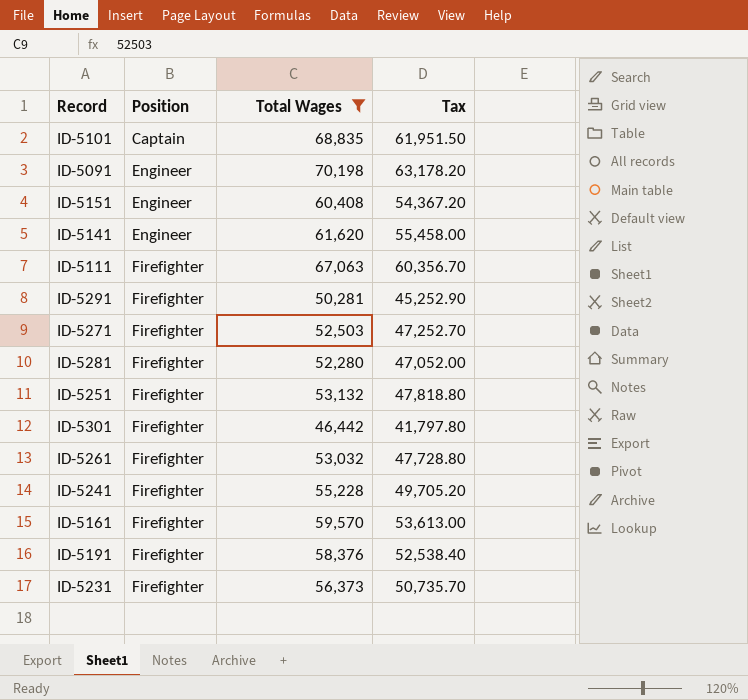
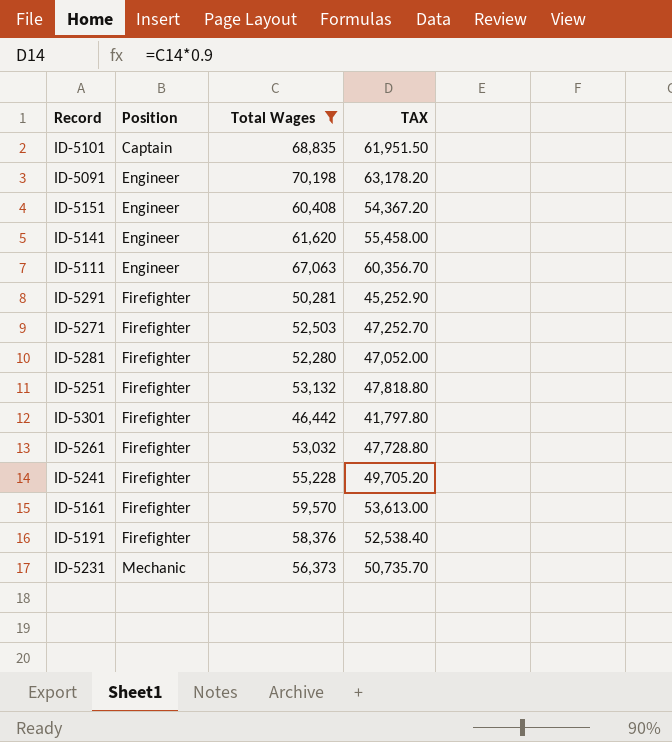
column name: Tax -> TAX
ID-5111 | Position: Firefighter -> Engineer
ID-5231 | Position: Firefighter -> Mechanic

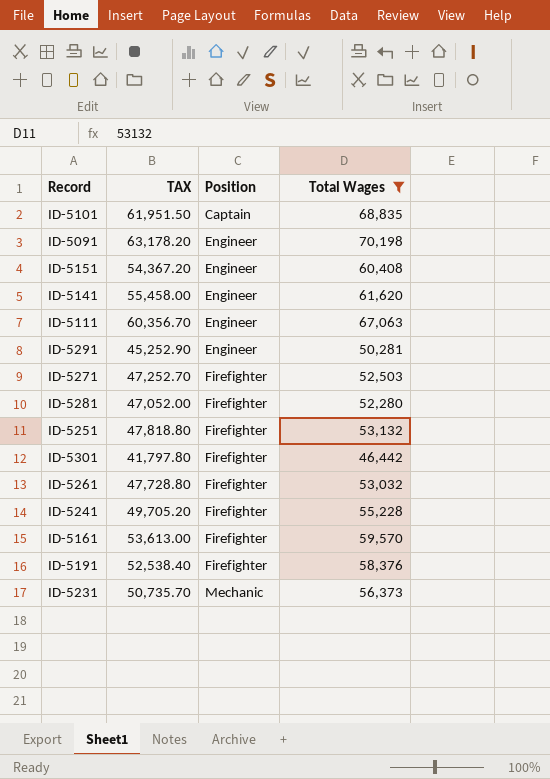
column TAX | position: 4 -> 2
ID-5291 | Position: Firefighter -> Engineer

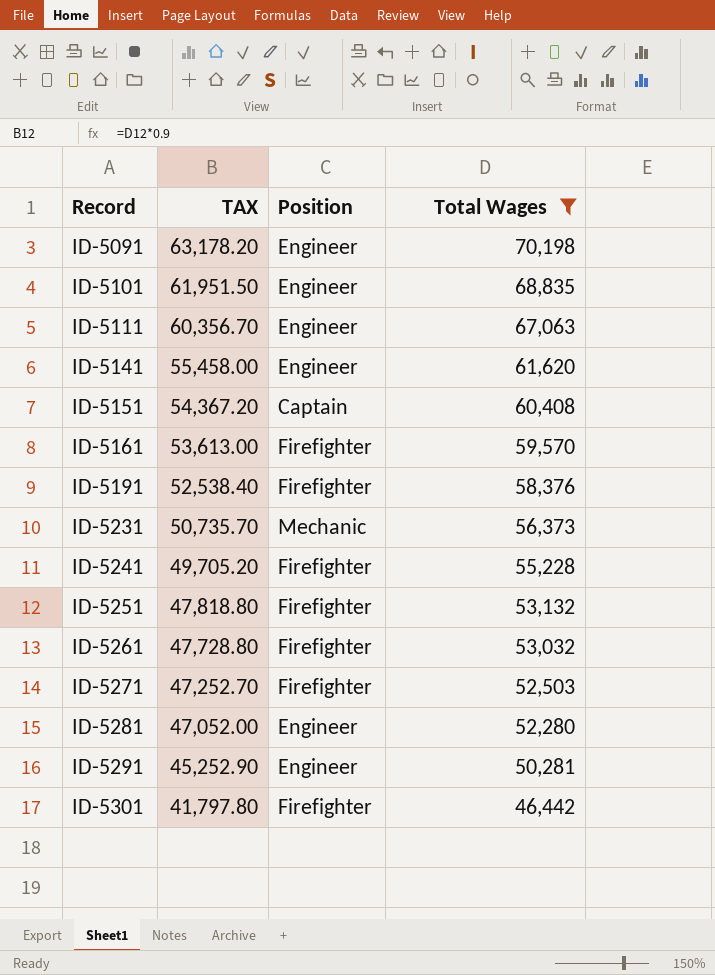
row order: Position ascending -> Record ascending
ID-5101 | Position: Captain -> Engineer
ID-5151 | Position: Engineer -> Captain
ID-5281 | Position: Firefighter -> Engineer

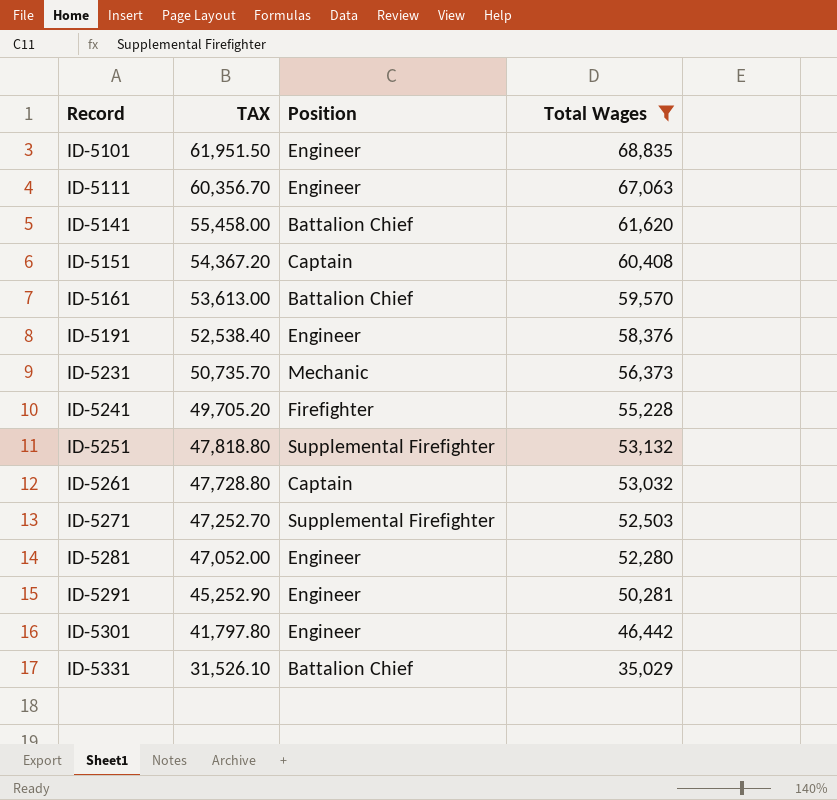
row ID-5091: 63,178.20 | Engineer | 70,198 -> none
ID-5141 | Position: Engineer -> Battalion Chief
ID-5161 | Position: Firefighter -> Battalion Chief
ID-5191 | Position: Firefighter -> Engineer
ID-5251 | Position: Firefighter -> Supplemental Firefighter
ID-5261 | Position: Firefighter -> Captain
ID-5271 | Position: Firefighter -> Supplemental Firefighter
ID-5301 | Position: Firefighter -> Engineer
row ID-5331: none -> 31,526.10 | Battalion Chief | 35,029

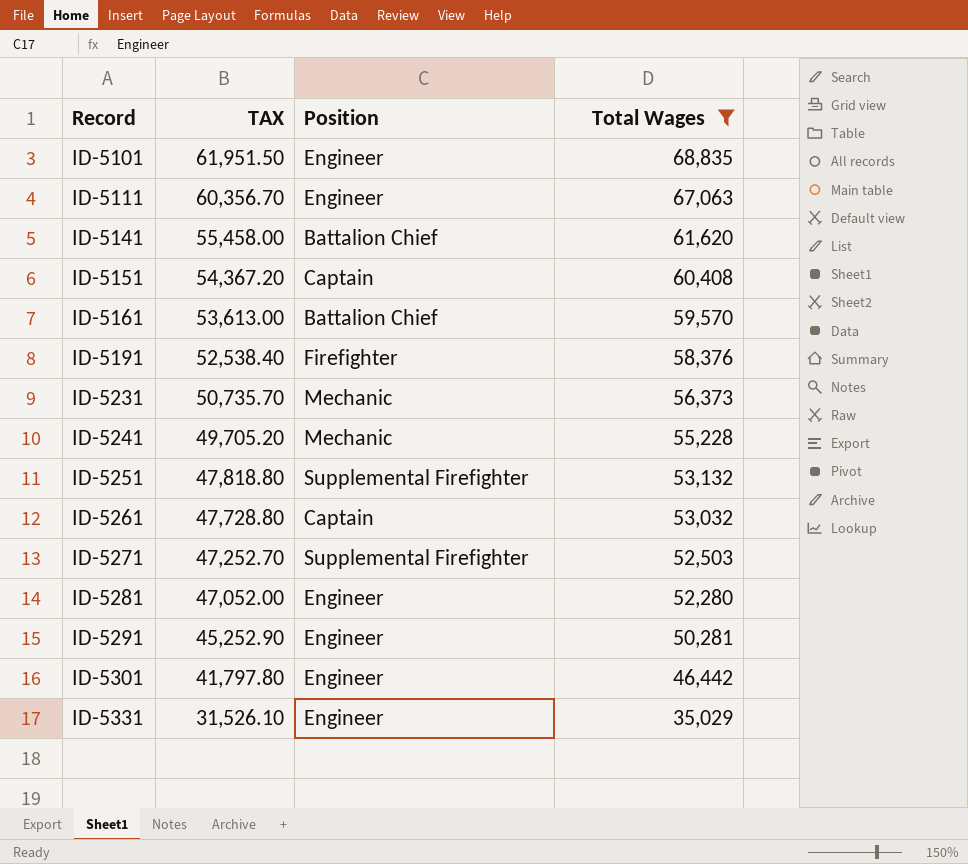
ID-5191 | Position: Engineer -> Firefighter
ID-5241 | Position: Firefighter -> Mechanic
ID-5331 | Position: Battalion Chief -> Engineer

